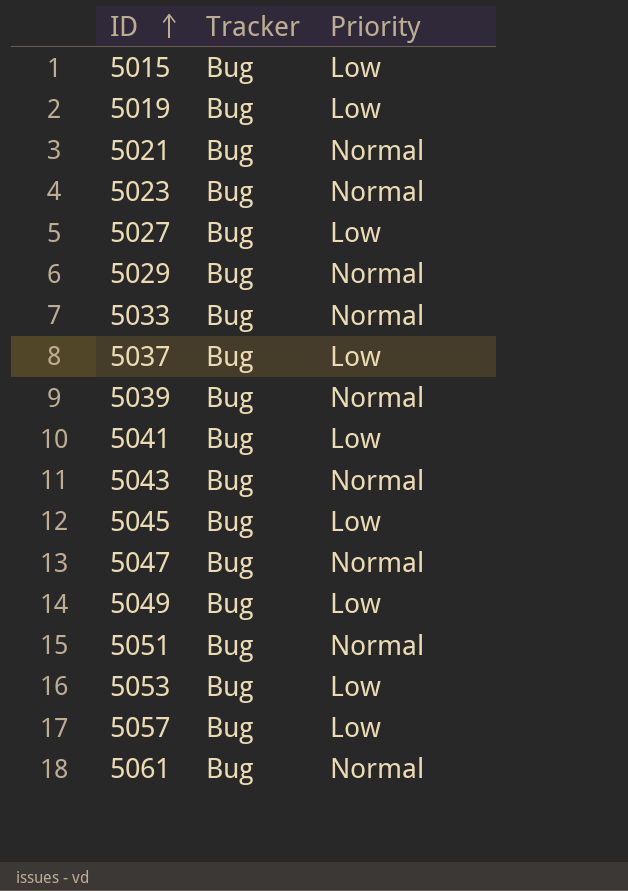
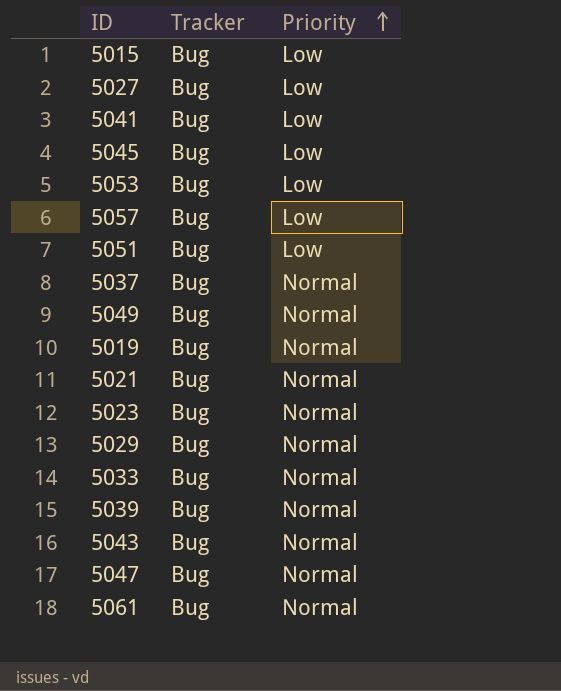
row order: ID ascending -> Priority ascending
5051 | Priority: Normal -> Low
5037 | Priority: Low -> Normal
5049 | Priority: Low -> Normal
5019 | Priority: Low -> Normal

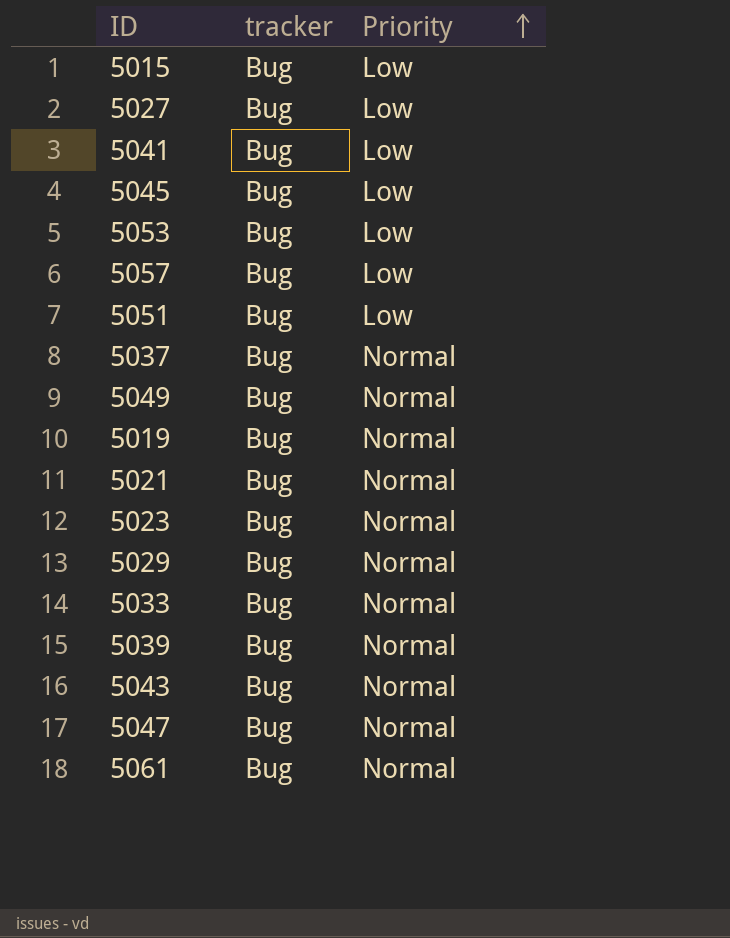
column name: Tracker -> tracker

